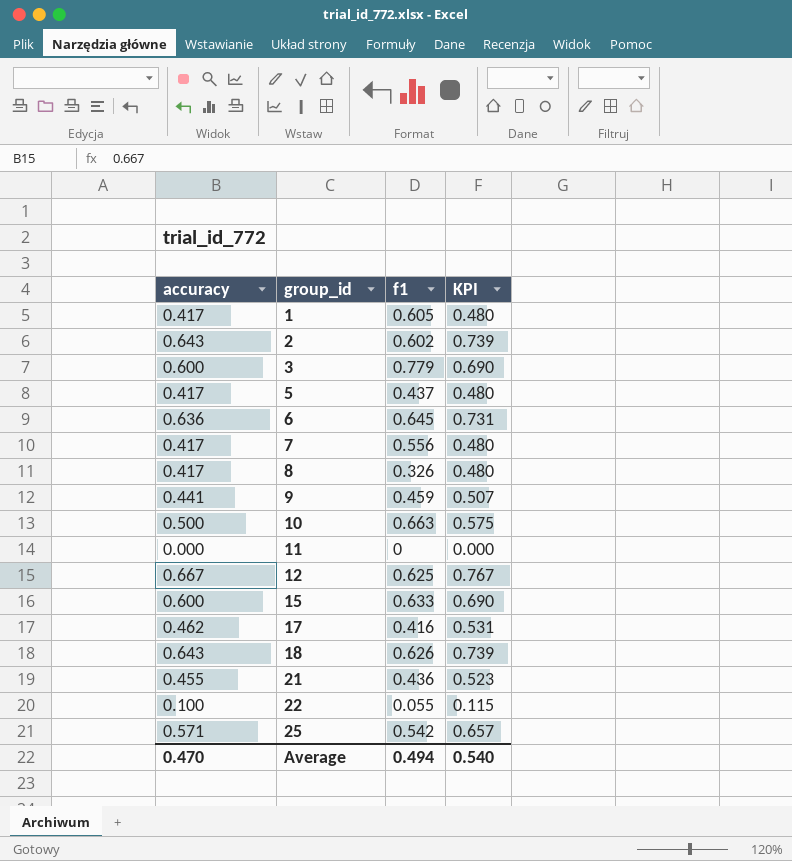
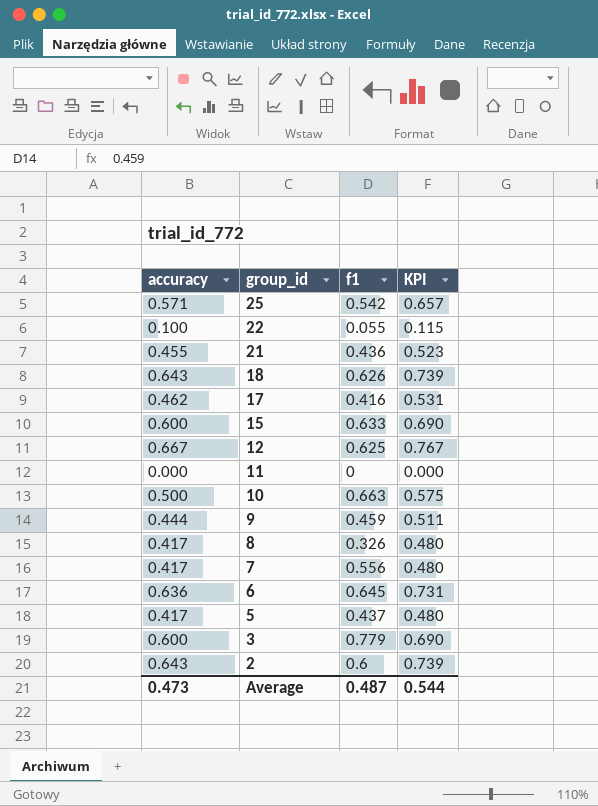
row order: group_id ascending -> group_id descending
row 1: 0.417 | 0.605 | 0.480 -> none
9 | accuracy: 0.441 -> 0.444
9 | KPI: 0.507 -> 0.511
2 | f1: 0.602 -> 0.6
Average | accuracy: 0.470 -> 0.473
Average | f1: 0.494 -> 0.487
Average | KPI: 0.540 -> 0.544

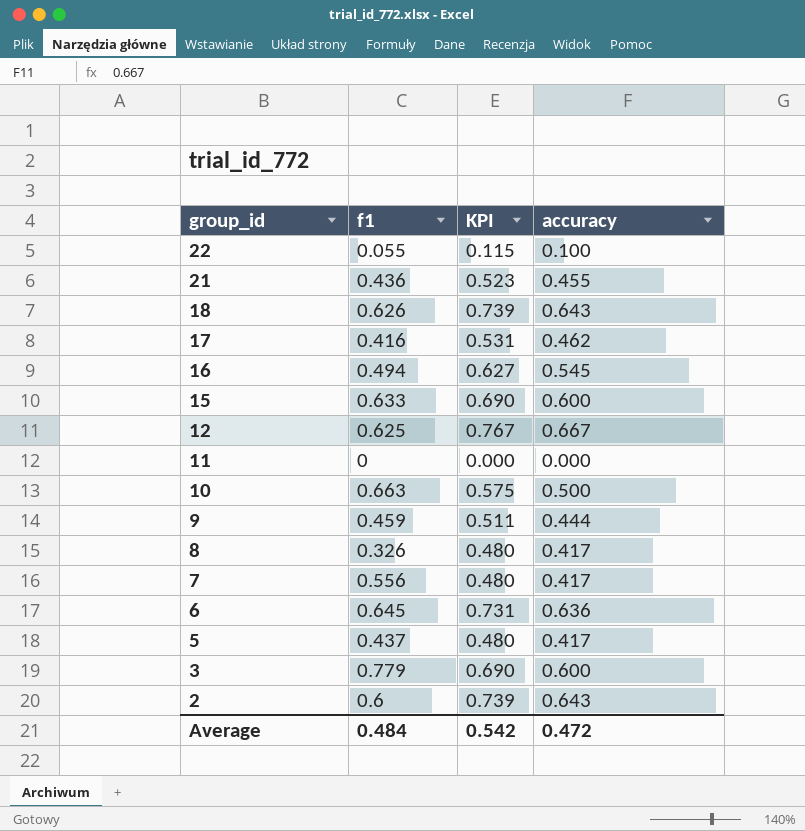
column accuracy | position: 1 -> 4
row 25: 0.571 | 0.542 | 0.657 -> none
row 16: none -> 0.494 | 0.627 | 0.545
Average | f1: 0.487 -> 0.484
Average | KPI: 0.544 -> 0.542
Average | accuracy: 0.473 -> 0.472

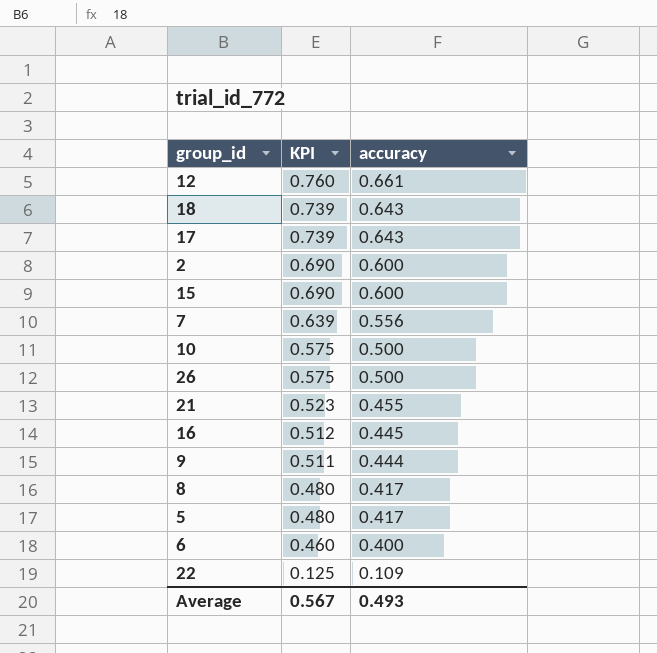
row order: group_id descending -> KPI descending
column f1 | position: 2 -> none
row 11: 0 | 0.000 | 0.000 -> none
row 3: 0.779 | 0.690 | 0.600 -> none
12 | KPI: 0.767 -> 0.760
12 | accuracy: 0.667 -> 0.661
17 | KPI: 0.531 -> 0.739
17 | accuracy: 0.462 -> 0.643
2 | KPI: 0.739 -> 0.690
2 | accuracy: 0.643 -> 0.600
7 | KPI: 0.480 -> 0.639
7 | accuracy: 0.417 -> 0.556
row 26: none -> 0.575 | 0.500
16 | KPI: 0.627 -> 0.512
16 | accuracy: 0.545 -> 0.445
6 | KPI: 0.731 -> 0.460
6 | accuracy: 0.636 -> 0.400
22 | KPI: 0.115 -> 0.125
22 | accuracy: 0.100 -> 0.109
Average | KPI: 0.542 -> 0.567
Average | accuracy: 0.472 -> 0.493

